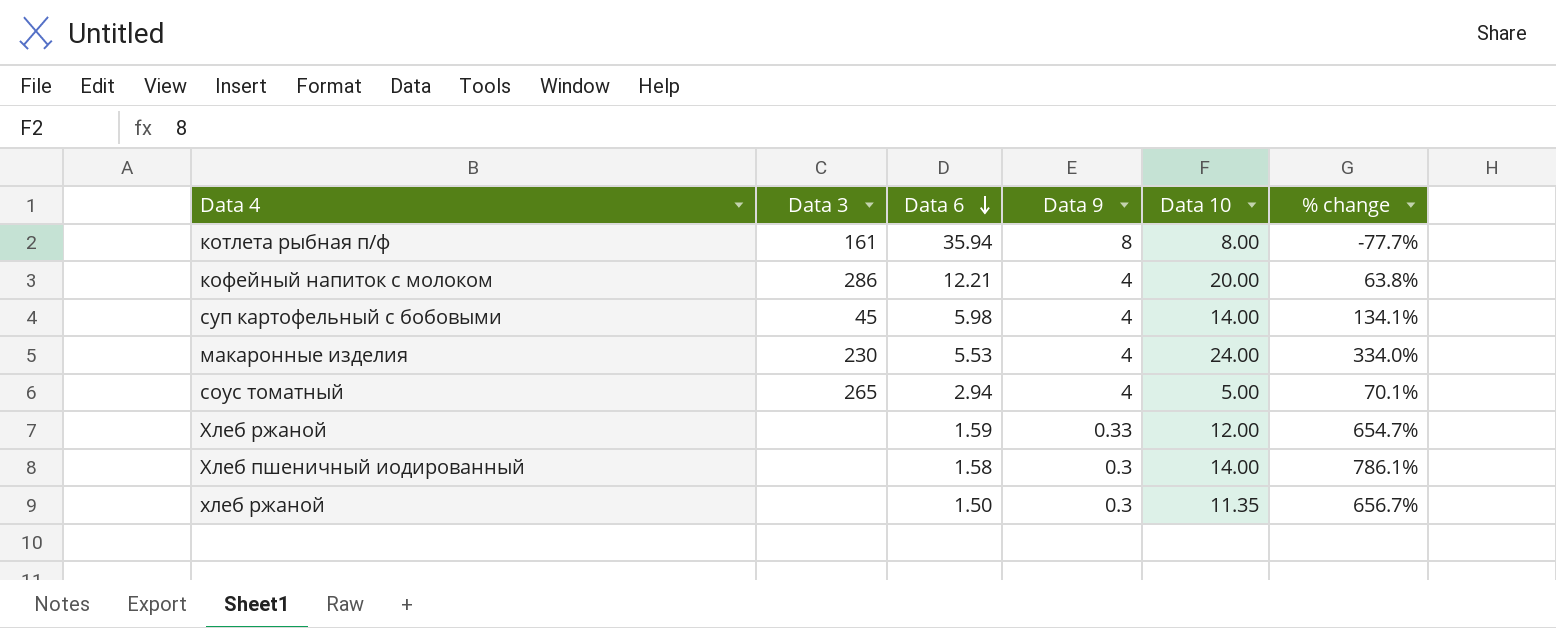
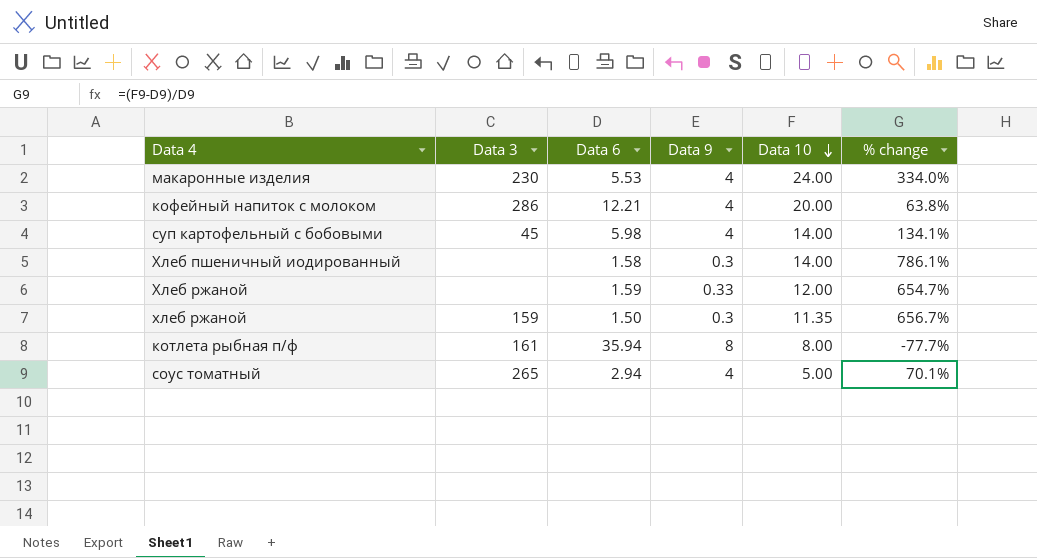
row order: Data 6 descending -> Data 10 descending
хлеб ржаной | Data 3: none -> 159

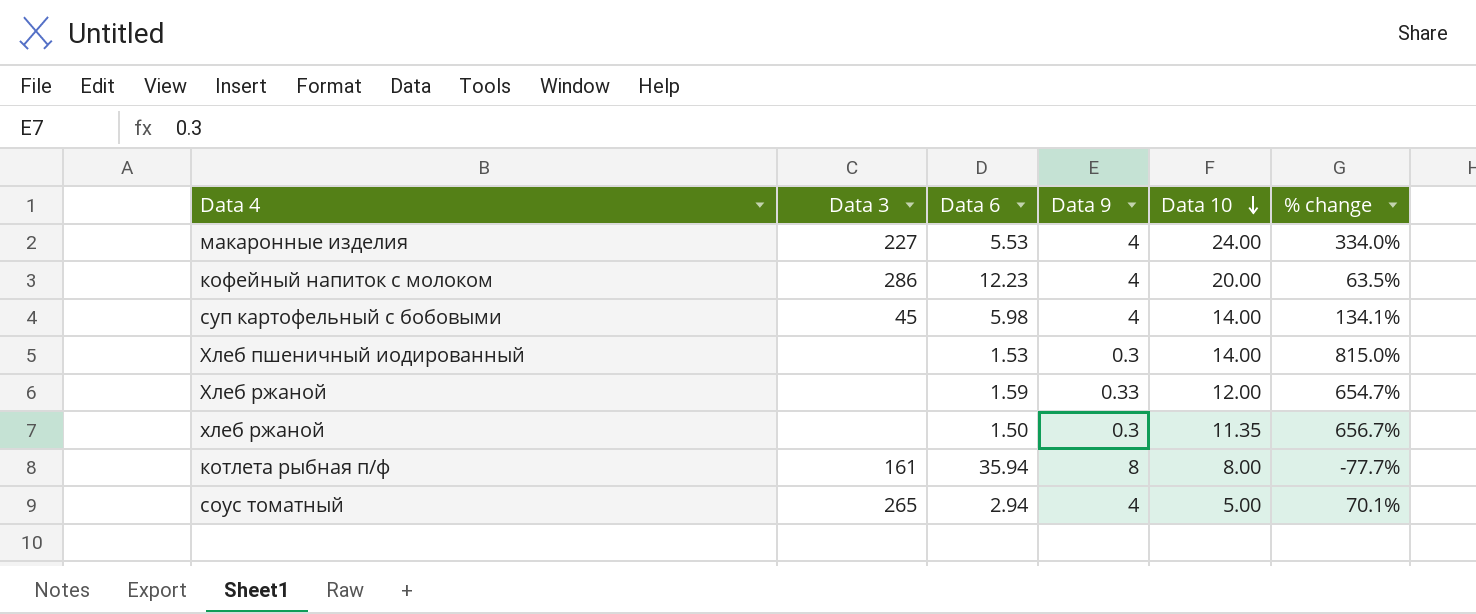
макаронные изделия | Data 3: 230 -> 227
кофейный напиток с молоком | Data 6: 12.21 -> 12.23
кофейный напиток с молоком | % change: 63.8% -> 63.5%
Хлеб пшеничный иодированный | Data 6: 1.58 -> 1.53
Хлеб пшеничный иодированный | % change: 786.1% -> 815.0%
хлеб ржаной | Data 3: 159 -> none

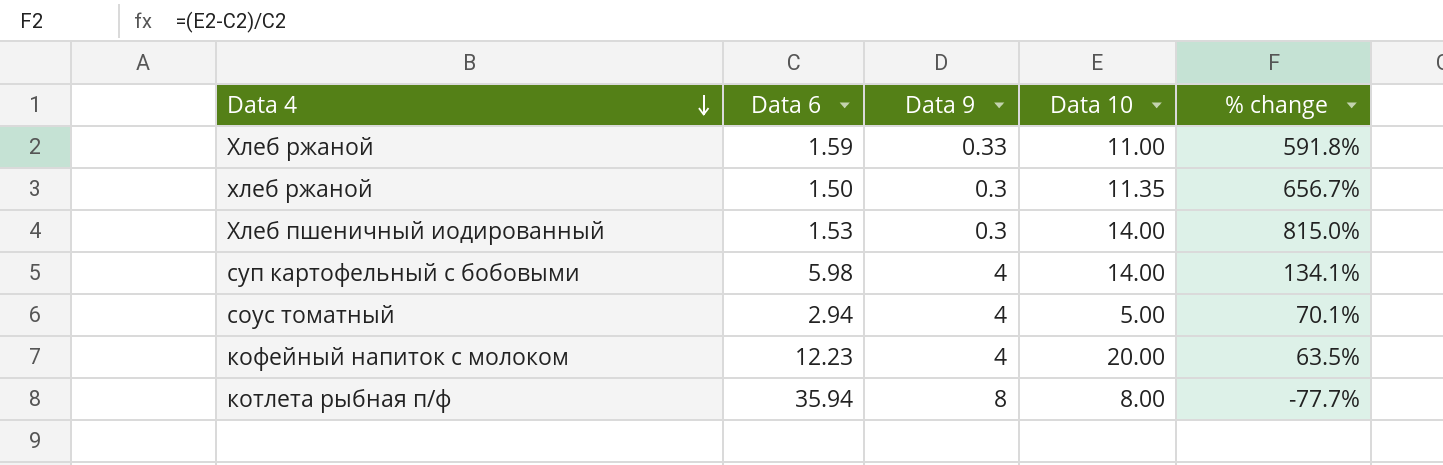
row order: Data 10 descending -> Data 4 descending
column Data 3 | position: 2 -> none
row макаронные изделия: 227 | 5.53 | 4 | 24.00 | 334.0% -> none
Хлеб ржаной | Data 10: 12.00 -> 11.00
Хлеб ржаной | % change: 654.7% -> 591.8%

